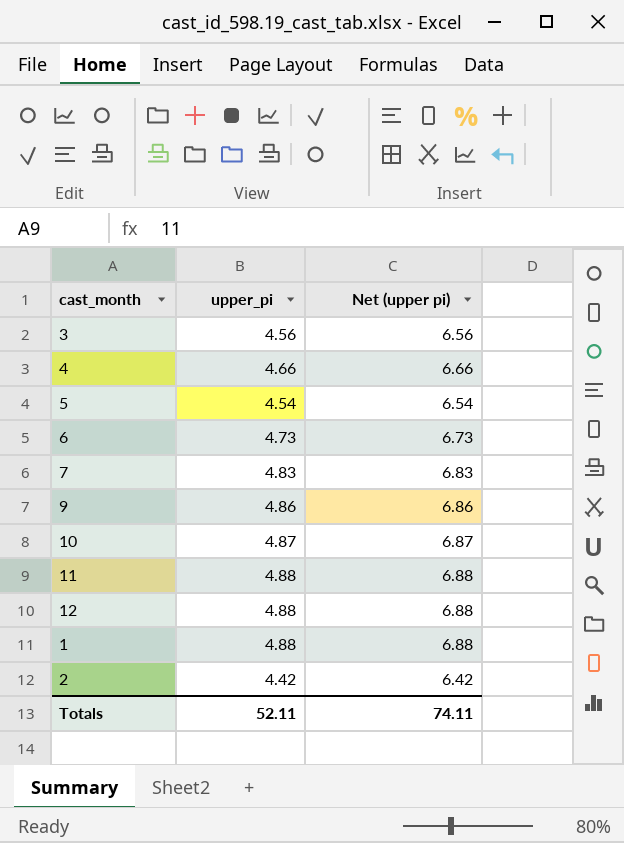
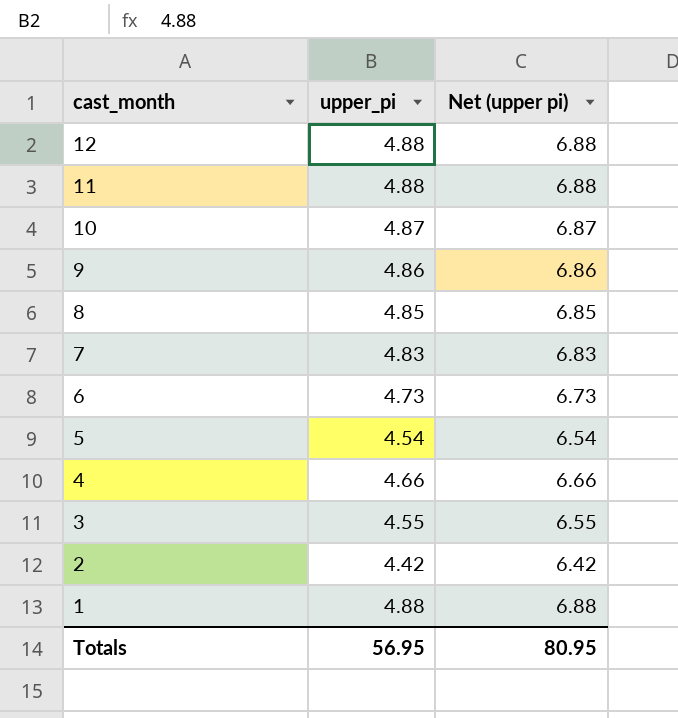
row order: none -> cast_month descending
row 8: none -> 4.85 | 6.85
3 | upper_pi: 4.56 -> 4.55
3 | Net (upper pi): 6.56 -> 6.55
Totals | upper_pi: 52.11 -> 56.95
Totals | Net (upper pi): 74.11 -> 80.95

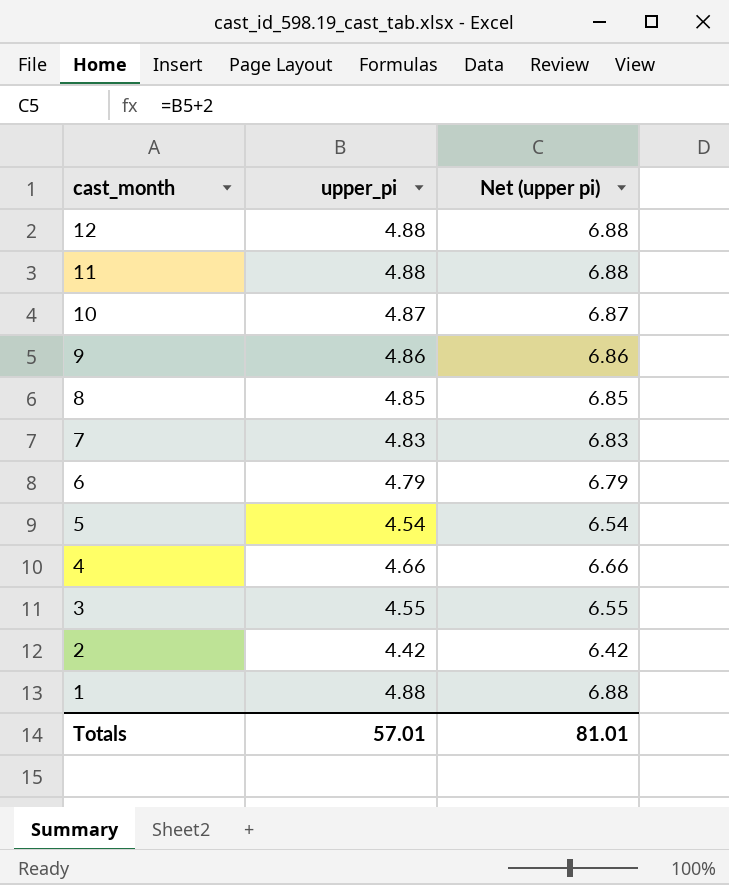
6 | upper_pi: 4.73 -> 4.79
6 | Net (upper pi): 6.73 -> 6.79
Totals | upper_pi: 56.95 -> 57.01
Totals | Net (upper pi): 80.95 -> 81.01

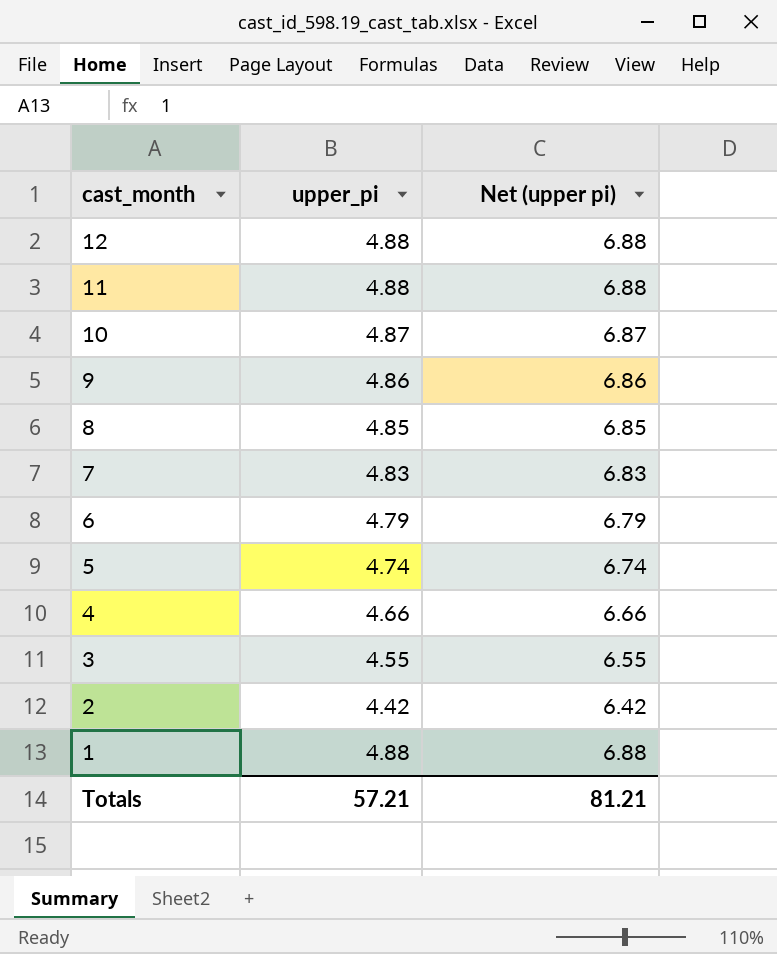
5 | upper_pi: 4.54 -> 4.74
5 | Net (upper pi): 6.54 -> 6.74
Totals | upper_pi: 57.01 -> 57.21
Totals | Net (upper pi): 81.01 -> 81.21

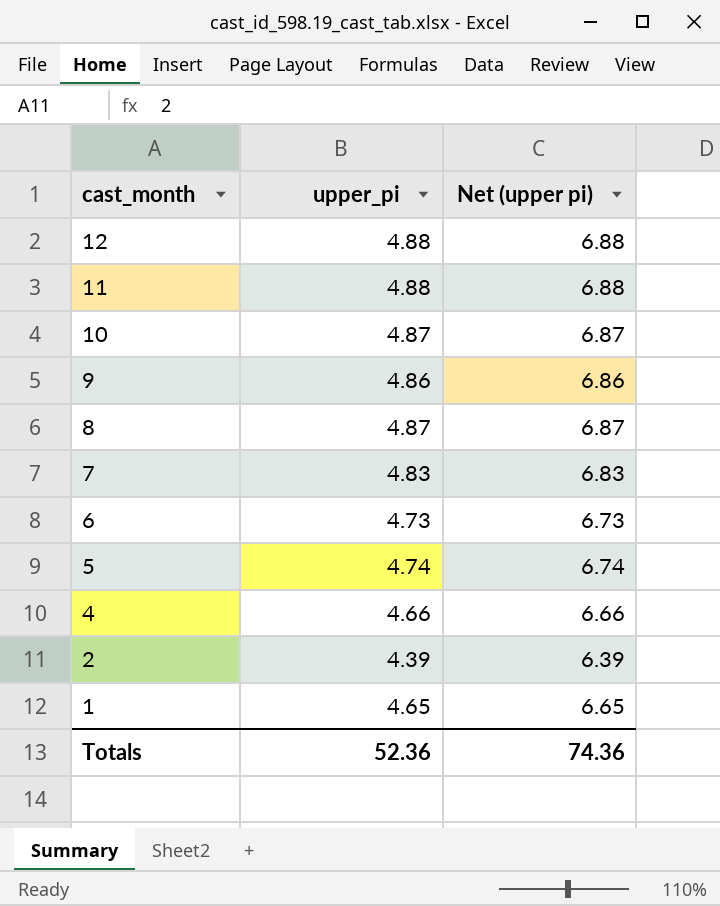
row 3: 4.55 | 6.55 -> none
8 | upper_pi: 4.85 -> 4.87
8 | Net (upper pi): 6.85 -> 6.87
6 | upper_pi: 4.79 -> 4.73
6 | Net (upper pi): 6.79 -> 6.73
2 | upper_pi: 4.42 -> 4.39
2 | Net (upper pi): 6.42 -> 6.39
1 | upper_pi: 4.88 -> 4.65
1 | Net (upper pi): 6.88 -> 6.65
Totals | upper_pi: 57.21 -> 52.36
Totals | Net (upper pi): 81.21 -> 74.36

